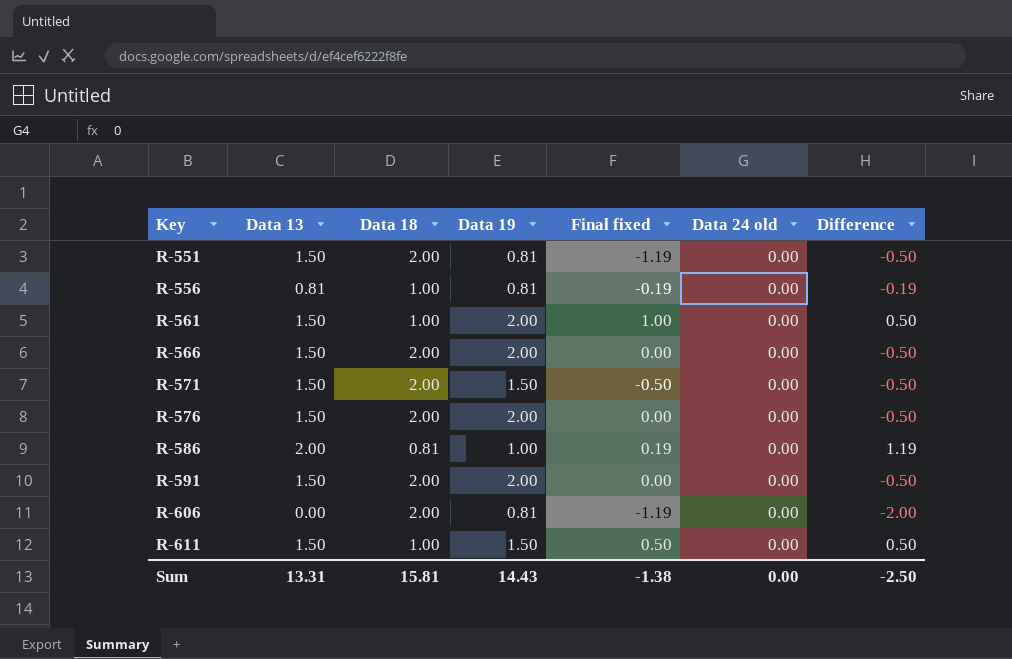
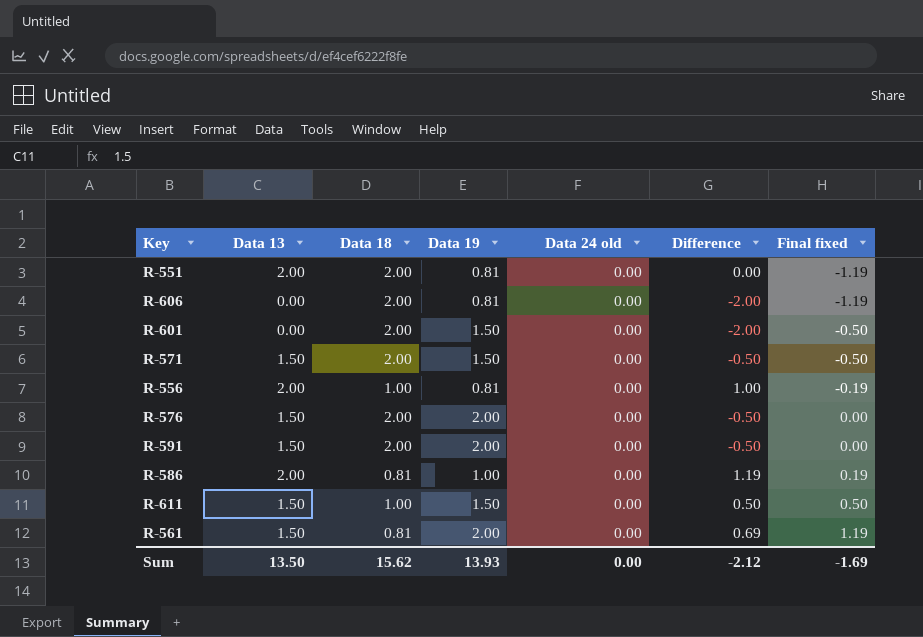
row order: Key ascending -> Final fixed ascending
column Final fixed | position: 5 -> 7
row R-566: 1.50 | 2.00 | 2.00 | 0.00 | 0.00 | -0.50 -> none
R-551 | Data 13: 1.50 -> 2.00
R-551 | Difference: -0.50 -> 0.00
row R-601: none -> 0.00 | 2.00 | 1.50 | 0.00 | -2.00 | -0.50
R-556 | Data 13: 0.81 -> 2.00
R-556 | Difference: -0.19 -> 1.00
R-561 | Data 18: 1.00 -> 0.81
R-561 | Difference: 0.50 -> 0.69
R-561 | Final fixed: 1.00 -> 1.19
Sum | Data 13: 13.31 -> 13.50
Sum | Data 18: 15.81 -> 15.62
Sum | Data 19: 14.43 -> 13.93
Sum | Difference: -2.50 -> -2.12
Sum | Final fixed: -1.38 -> -1.69

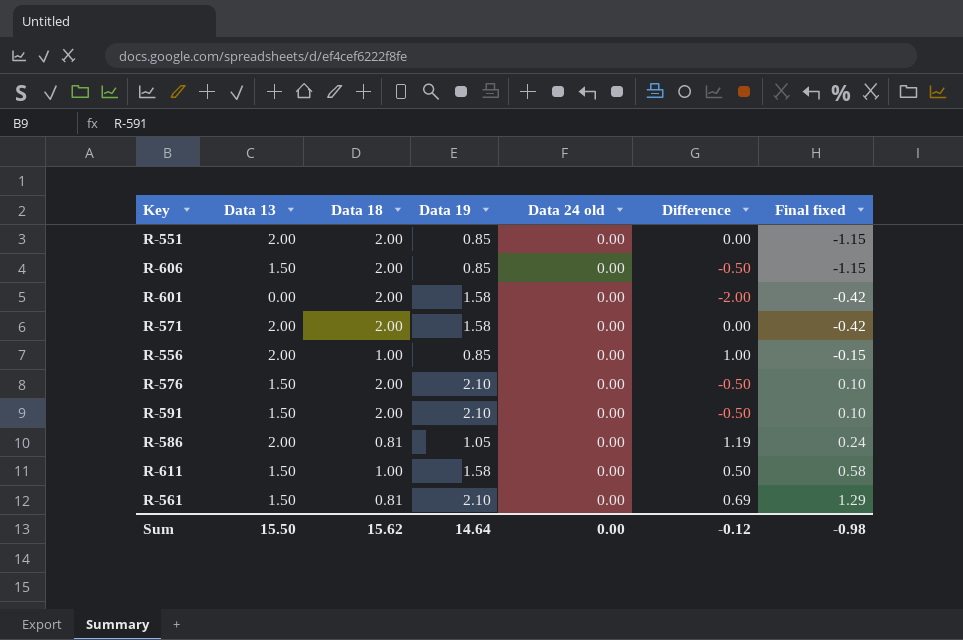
R-551 | Data 19: 0.81 -> 0.85
R-551 | Final fixed: -1.19 -> -1.15
R-606 | Data 13: 0.00 -> 1.50
R-606 | Data 19: 0.81 -> 0.85
R-606 | Difference: -2.00 -> -0.50
R-606 | Final fixed: -1.19 -> -1.15
R-601 | Data 19: 1.50 -> 1.58
R-601 | Final fixed: -0.50 -> -0.42
R-571 | Data 13: 1.50 -> 2.00
R-571 | Data 19: 1.50 -> 1.58
R-571 | Difference: -0.50 -> 0.00
R-571 | Final fixed: -0.50 -> -0.42
R-556 | Data 19: 0.81 -> 0.85
R-556 | Final fixed: -0.19 -> -0.15
R-576 | Data 19: 2.00 -> 2.10
R-576 | Final fixed: 0.00 -> 0.10
R-591 | Data 19: 2.00 -> 2.10
R-591 | Final fixed: 0.00 -> 0.10
R-586 | Data 19: 1.00 -> 1.05
R-586 | Final fixed: 0.19 -> 0.24
R-611 | Data 19: 1.50 -> 1.58
R-611 | Final fixed: 0.50 -> 0.58
R-561 | Data 19: 2.00 -> 2.10
R-561 | Final fixed: 1.19 -> 1.29
Sum | Data 13: 13.50 -> 15.50
Sum | Data 19: 13.93 -> 14.64
Sum | Difference: -2.12 -> -0.12
Sum | Final fixed: -1.69 -> -0.98

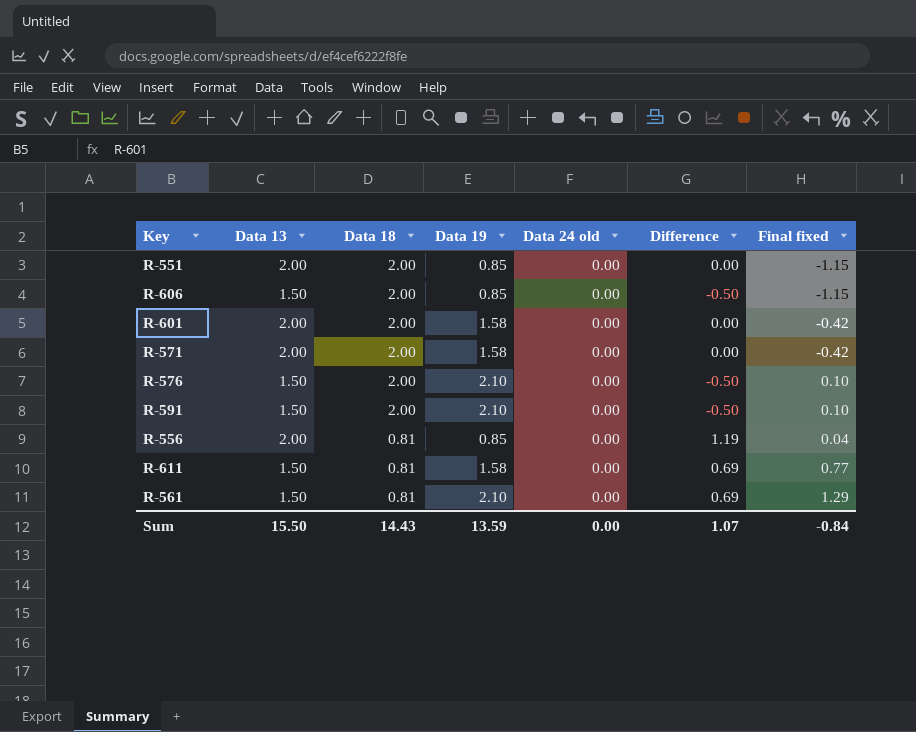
row order: Final fixed ascending -> Data 18 descending
row R-586: 2.00 | 0.81 | 1.05 | 0.00 | 1.19 | 0.24 -> none
R-601 | Data 13: 0.00 -> 2.00
R-601 | Difference: -2.00 -> 0.00
R-556 | Data 18: 1.00 -> 0.81
R-556 | Difference: 1.00 -> 1.19
R-556 | Final fixed: -0.15 -> 0.04
R-611 | Data 18: 1.00 -> 0.81
R-611 | Difference: 0.50 -> 0.69
R-611 | Final fixed: 0.58 -> 0.77
Sum | Data 18: 15.62 -> 14.43
Sum | Data 19: 14.64 -> 13.59
Sum | Difference: -0.12 -> 1.07
Sum | Final fixed: -0.98 -> -0.84

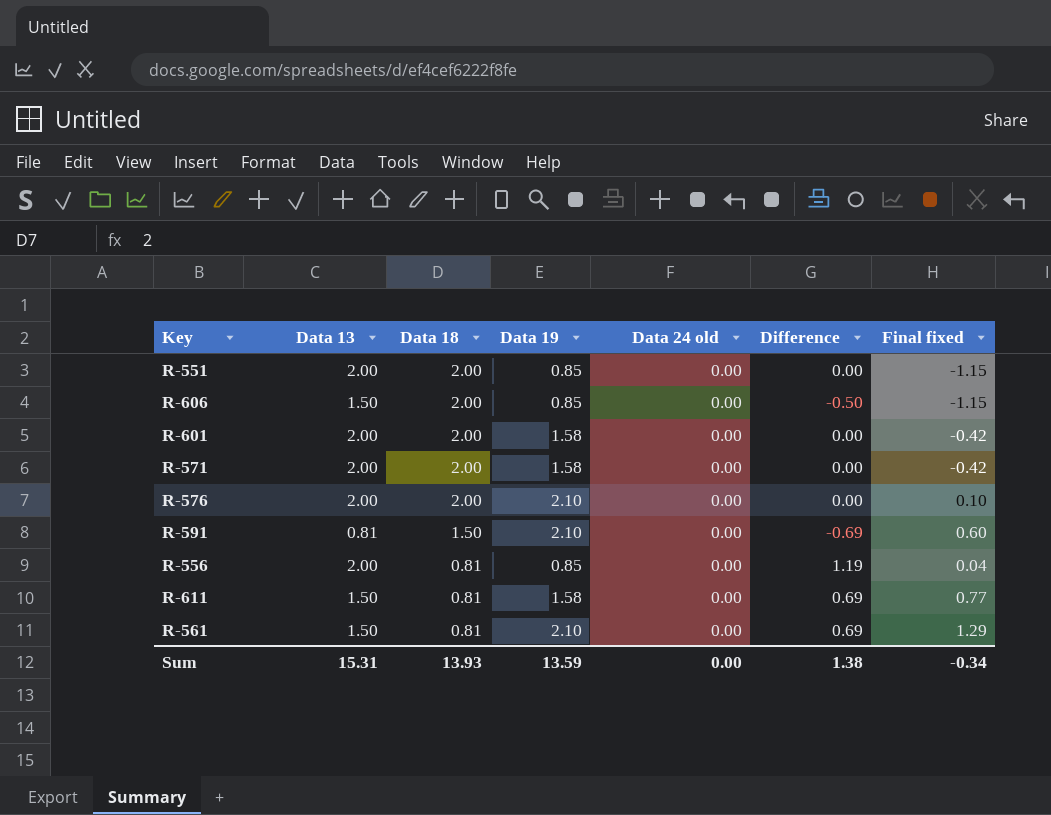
R-576 | Data 13: 1.50 -> 2.00
R-576 | Difference: -0.50 -> 0.00
R-591 | Data 13: 1.50 -> 0.81
R-591 | Data 18: 2.00 -> 1.50
R-591 | Difference: -0.50 -> -0.69
R-591 | Final fixed: 0.10 -> 0.60
Sum | Data 13: 15.50 -> 15.31
Sum | Data 18: 14.43 -> 13.93
Sum | Difference: 1.07 -> 1.38
Sum | Final fixed: -0.84 -> -0.34

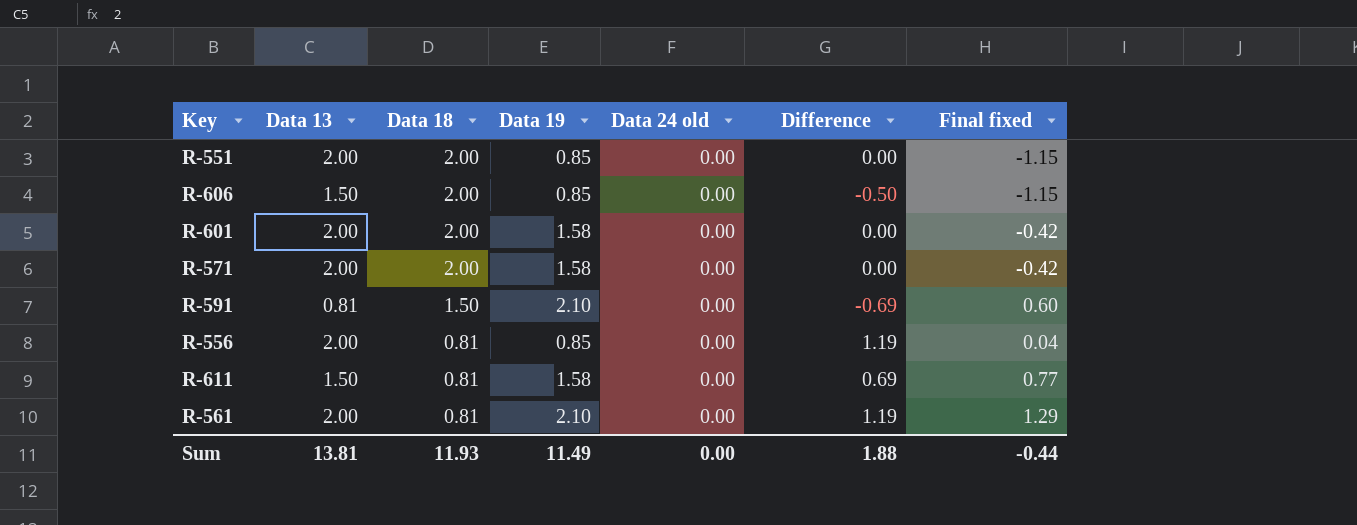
row R-576: 2.00 | 2.00 | 2.10 | 0.00 | 0.00 | 0.10 -> none
R-561 | Data 13: 1.50 -> 2.00
R-561 | Difference: 0.69 -> 1.19
Sum | Data 13: 15.31 -> 13.81
Sum | Data 18: 13.93 -> 11.93
Sum | Data 19: 13.59 -> 11.49
Sum | Difference: 1.38 -> 1.88
Sum | Final fixed: -0.34 -> -0.44

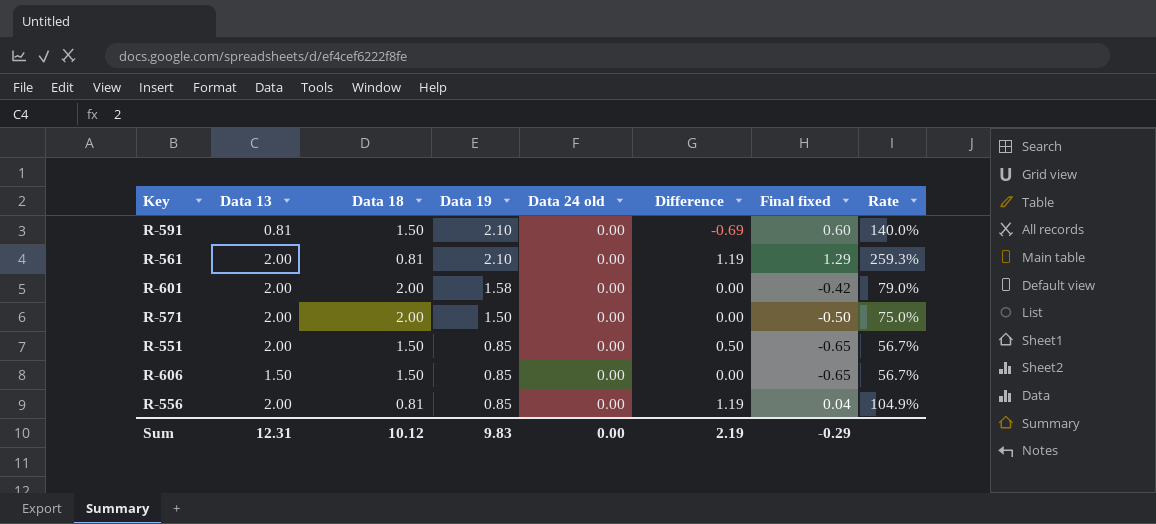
row order: Data 18 descending -> Data 19 descending
column Rate | formula: none -> [Data 19] / [Data 18]
row R-611: 1.50 | 0.81 | 1.58 | 0.00 | 0.69 | 0.77 -> none
R-571 | Data 19: 1.58 -> 1.50
R-571 | Final fixed: -0.42 -> -0.50
R-551 | Data 18: 2.00 -> 1.50
R-551 | Difference: 0.00 -> 0.50
R-551 | Final fixed: -1.15 -> -0.65
R-606 | Data 18: 2.00 -> 1.50
R-606 | Difference: -0.50 -> 0.00
R-606 | Final fixed: -1.15 -> -0.65
Sum | Data 13: 13.81 -> 12.31
Sum | Data 18: 11.93 -> 10.12
Sum | Data 19: 11.49 -> 9.83
Sum | Difference: 1.88 -> 2.19
Sum | Final fixed: -0.44 -> -0.29

